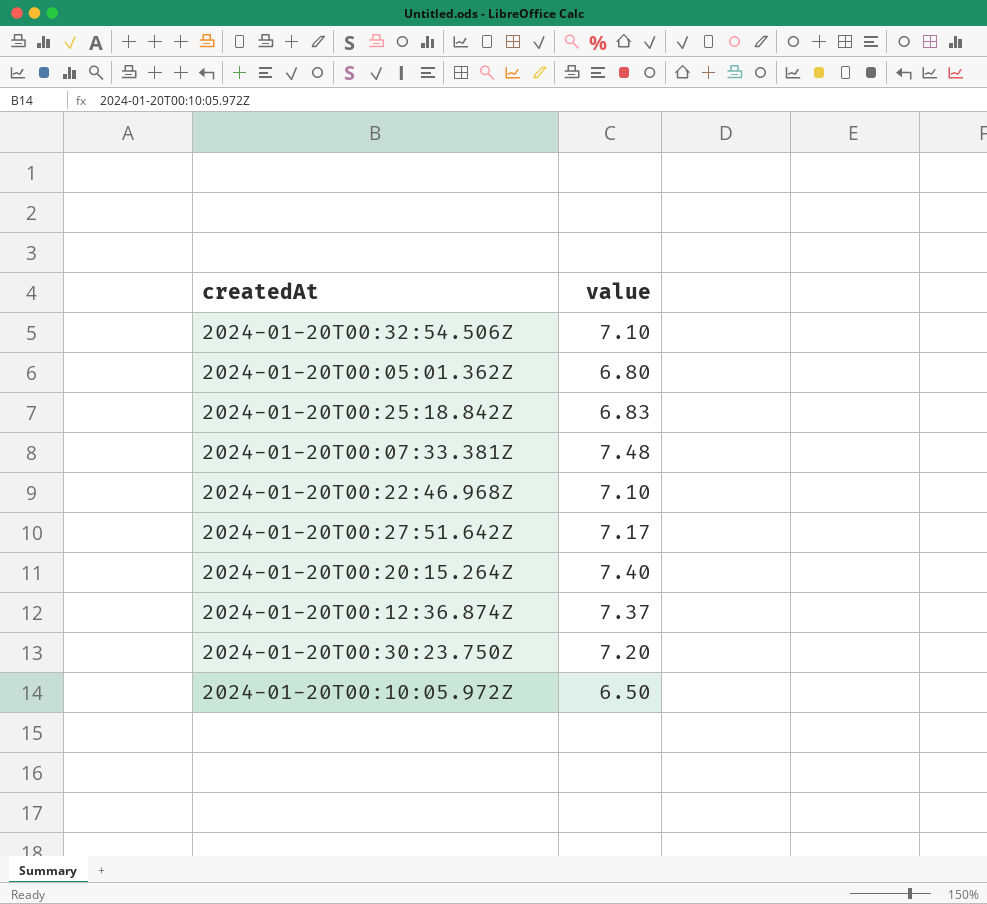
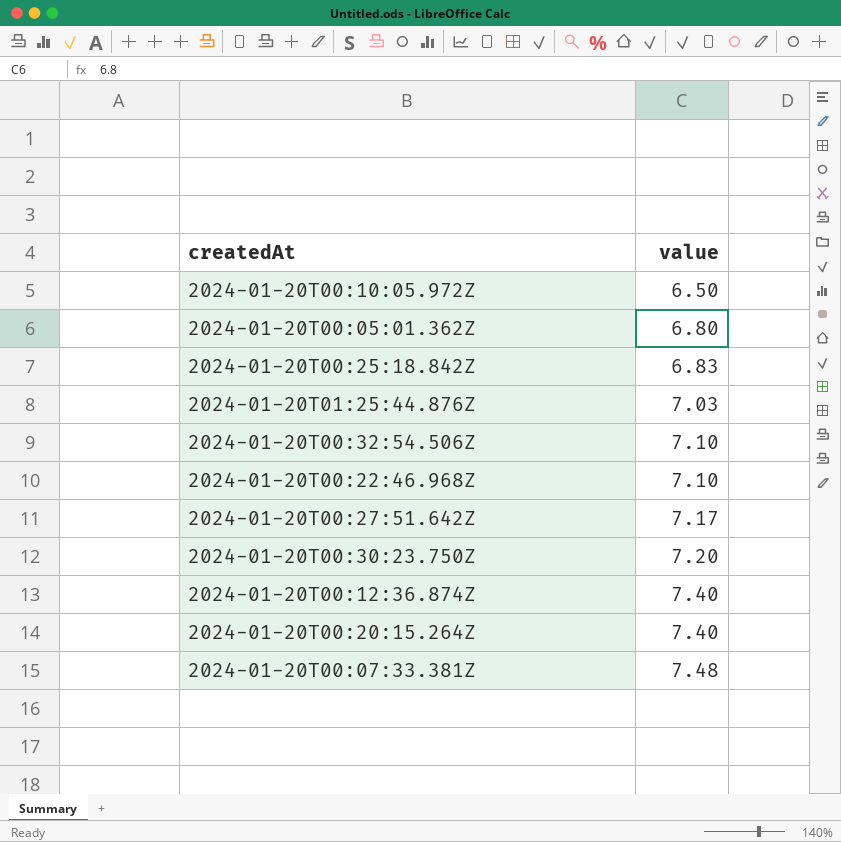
row order: none -> value ascending
row 2024-01-20T01:25:44.876Z: none -> 7.03
2024-01-20T00:12:36.874Z | value: 7.37 -> 7.40

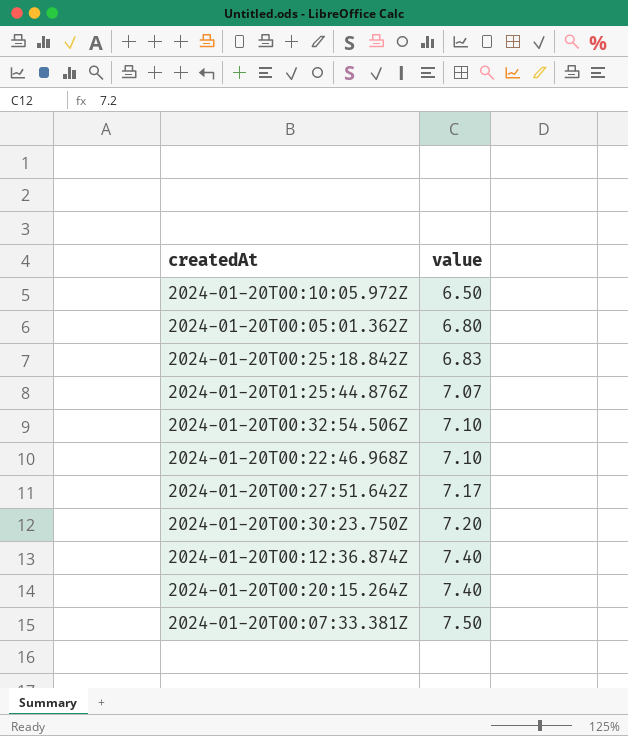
2024-01-20T01:25:44.876Z | value: 7.03 -> 7.07
2024-01-20T00:07:33.381Z | value: 7.48 -> 7.50

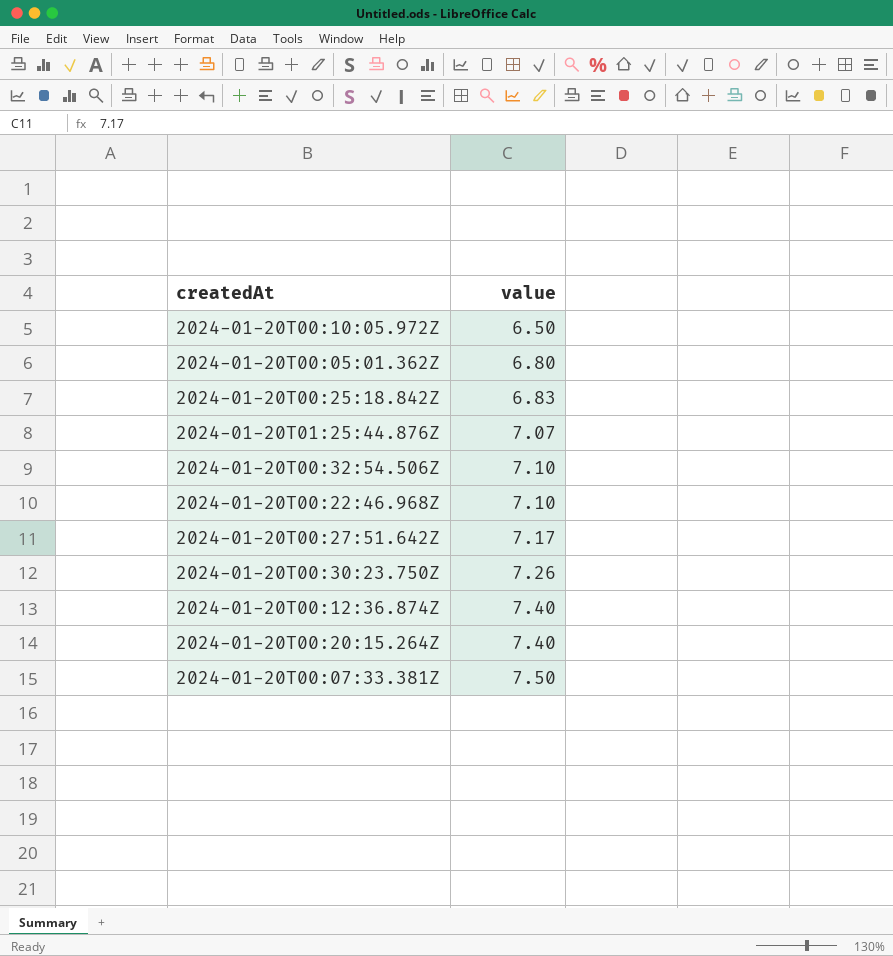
2024-01-20T00:30:23.750Z | value: 7.20 -> 7.26

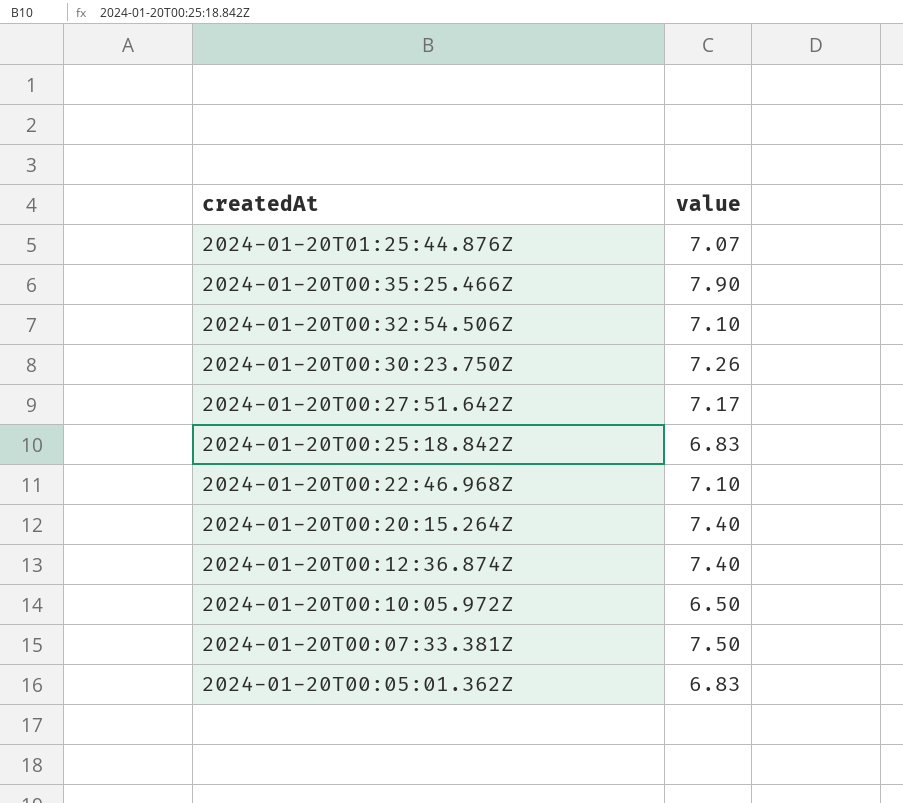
row order: value ascending -> createdAt descending
row 2024-01-20T00:35:25.466Z: none -> 7.90
2024-01-20T00:05:01.362Z | value: 6.80 -> 6.83

